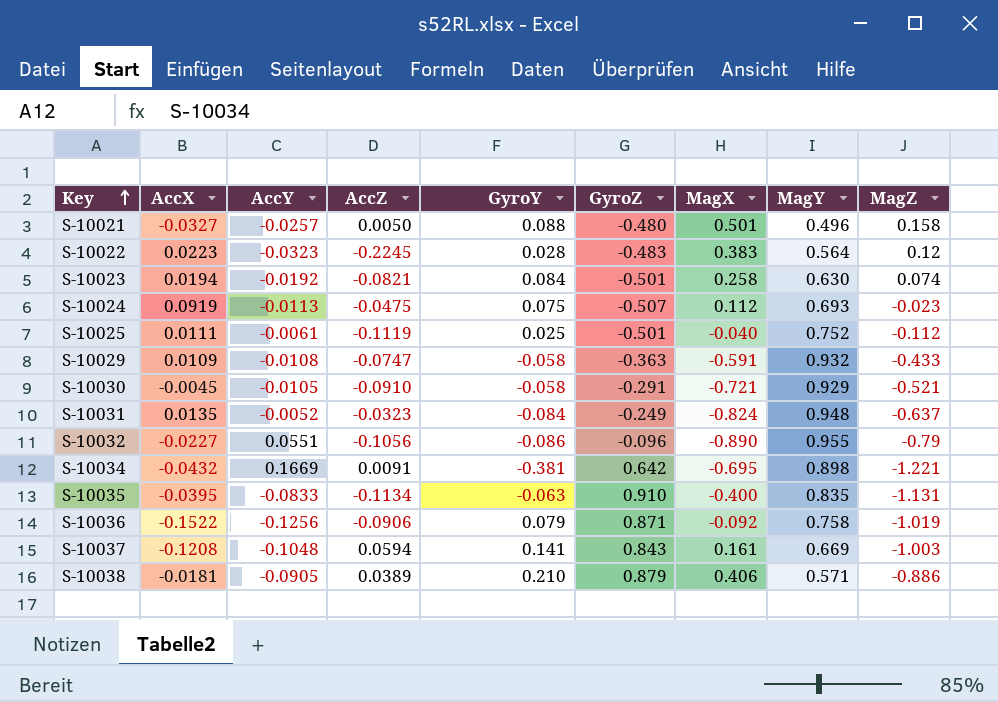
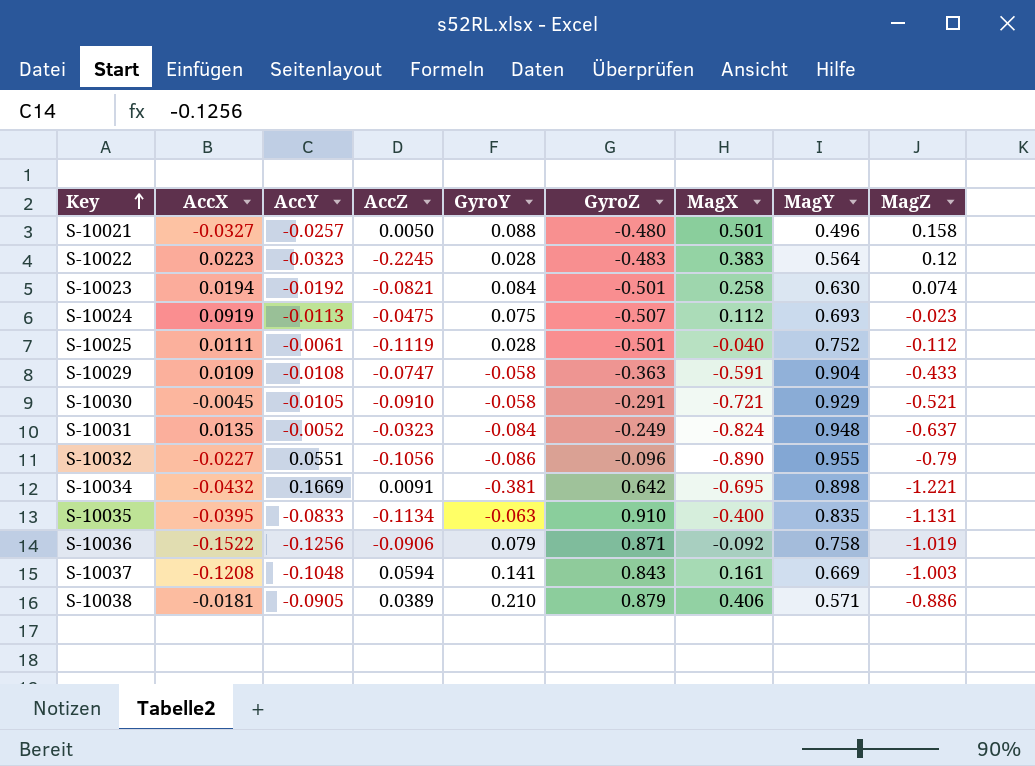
S-10025 | GyroY: 0.025 -> 0.028
S-10029 | MagY: 0.932 -> 0.904

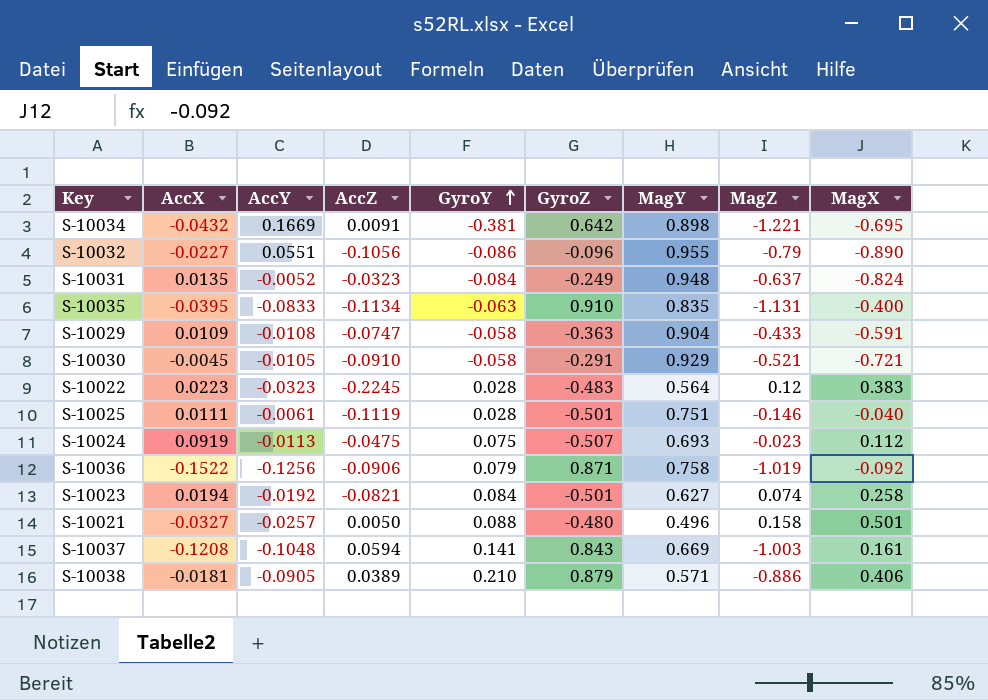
row order: Key ascending -> GyroY ascending
column MagX | position: 7 -> 9
S-10025 | MagY: 0.752 -> 0.751
S-10025 | MagZ: -0.112 -> -0.146
S-10023 | MagY: 0.630 -> 0.627

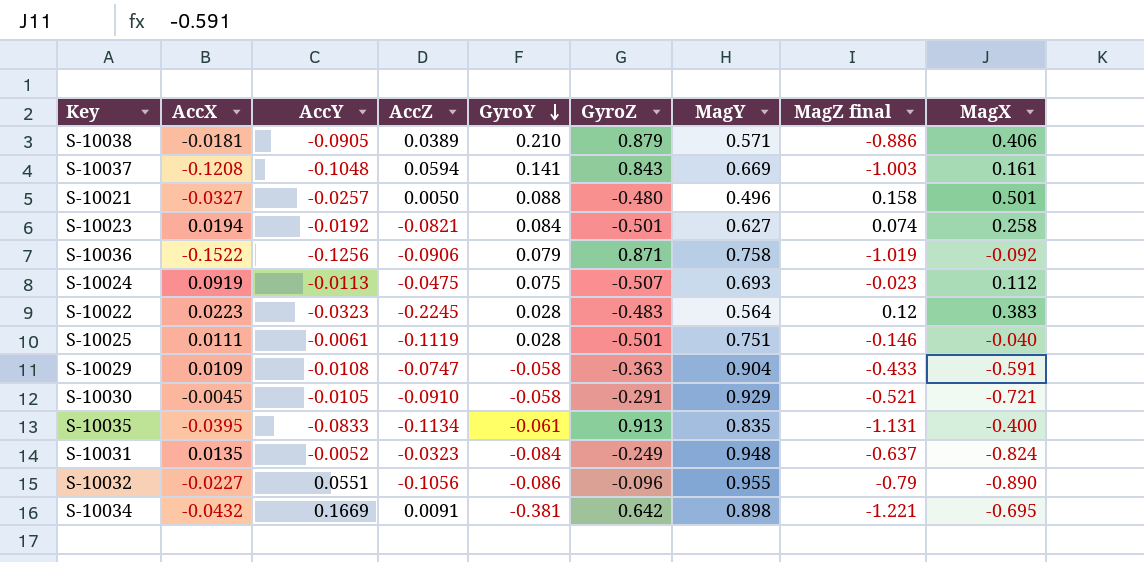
row order: GyroY ascending -> GyroY descending
column name: MagZ -> MagZ final
S-10035 | GyroY: -0.063 -> -0.061
S-10035 | GyroZ: 0.910 -> 0.913

